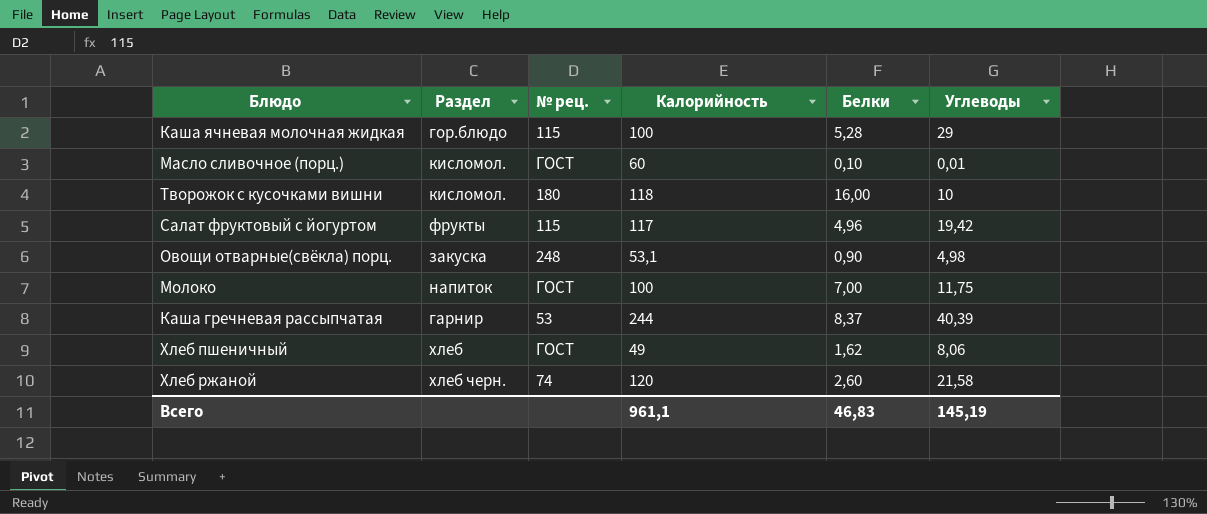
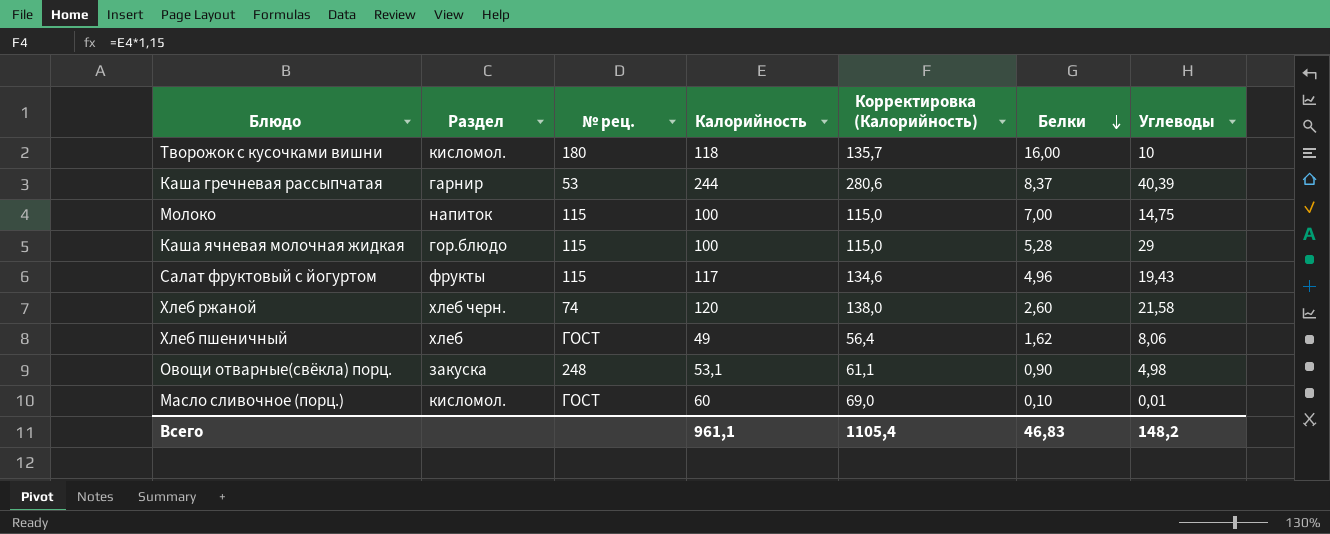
row order: none -> Белки descending
column Корректировка (Калорийность) | formula: none -> [Калорийность] * 1,15
Молоко | № рец.: ГОСТ -> 115
Молоко | Углеводы: 11,75 -> 14,75
Салат фруктовый с йогуртом | Углеводы: 19,42 -> 19,43
Всего | Углеводы: 145,19 -> 148,2

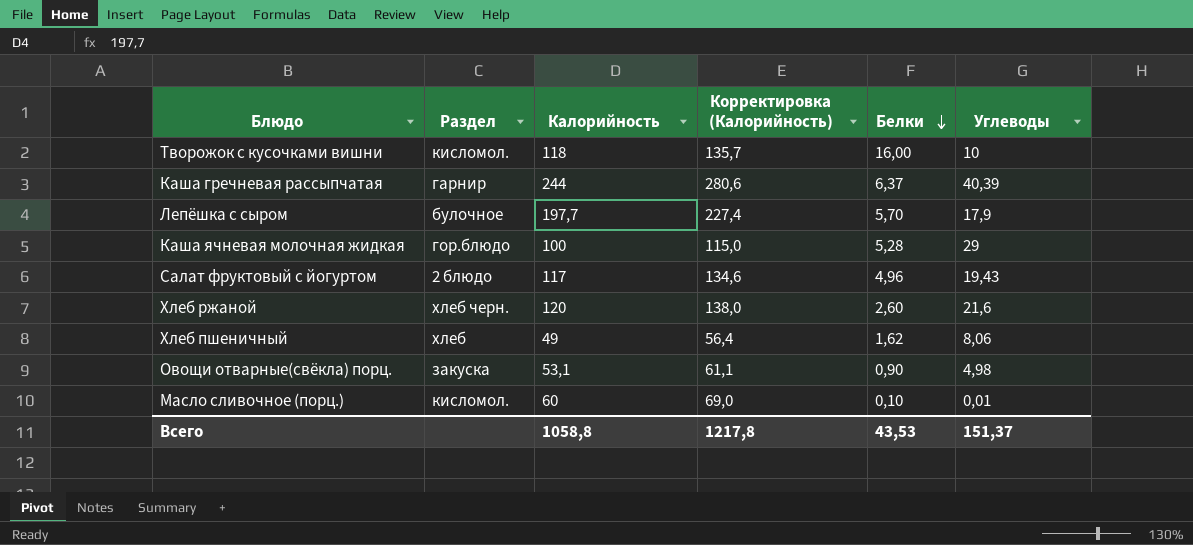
column № рец. | position: 3 -> none
row Молоко: напиток | 115 | 100 | 115,0 | 7,00 | 14,75 -> none
Каша гречневая рассыпчатая | Белки: 8,37 -> 6,37
row Лепёшка с сыром: none -> булочное | 197,7 | 227,4 | 5,70 | 17,9
Салат фруктовый с йогуртом | Раздел: фрукты -> 2 блюдо
Хлеб ржаной | Углеводы: 21,58 -> 21,6
Всего | Калорийность: 961,1 -> 1058,8
Всего | Корректировка (Калорийность): 1105,4 -> 1217,8
Всего | Белки: 46,83 -> 43,53
Всего | Углеводы: 148,2 -> 151,37

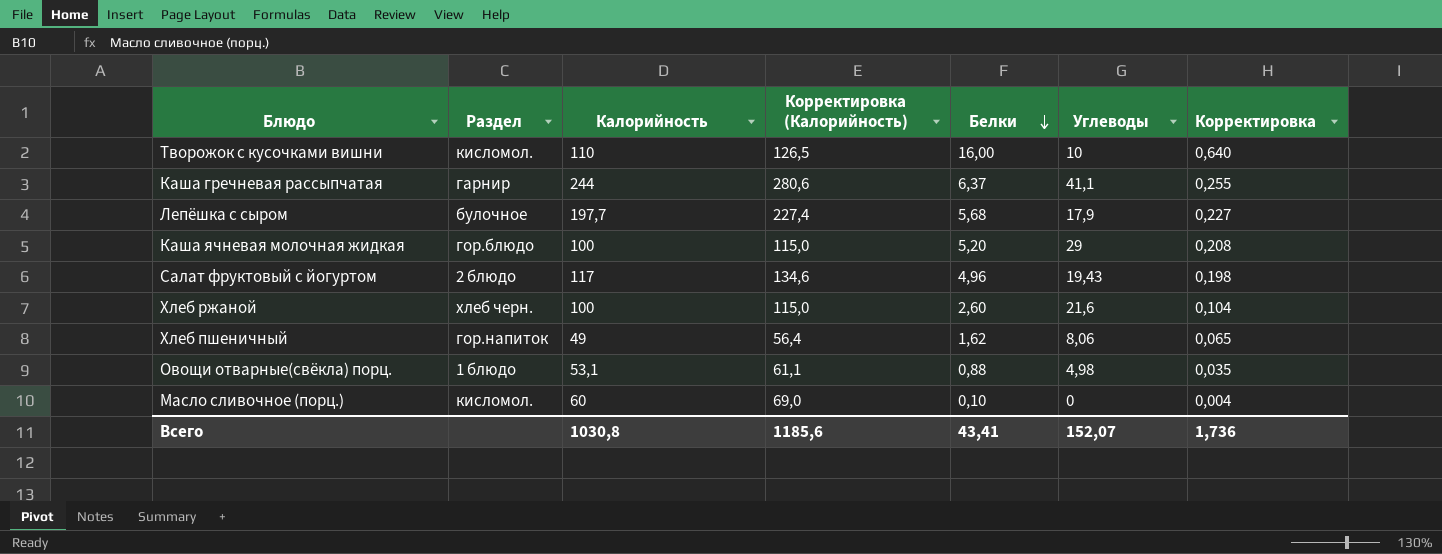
column Корректировка | formula: none -> [Белки] * 0,04
Творожок с кусочками вишни | Калорийность: 118 -> 110
Творожок с кусочками вишни | Корректировка (Калорийность): 135,7 -> 126,5
Каша гречневая рассыпчатая | Углеводы: 40,39 -> 41,1
Лепёшка с сыром | Белки: 5,70 -> 5,68
Каша ячневая молочная жидкая | Белки: 5,28 -> 5,20
Хлеб ржаной | Калорийность: 120 -> 100
Хлеб ржаной | Корректировка (Калорийность): 138,0 -> 115,0
Хлеб пшеничный | Раздел: хлеб -> гор.напиток
Овощи отварные(свёкла) порц. | Раздел: закуска -> 1 блюдо
Овощи отварные(свёкла) порц. | Белки: 0,90 -> 0,88
Масло сливочное (порц.) | Углеводы: 0,01 -> 0
Всего | Калорийность: 1058,8 -> 1030,8
Всего | Корректировка (Калорийность): 1217,8 -> 1185,6
Всего | Белки: 43,53 -> 43,41
Всего | Углеводы: 151,37 -> 152,07

